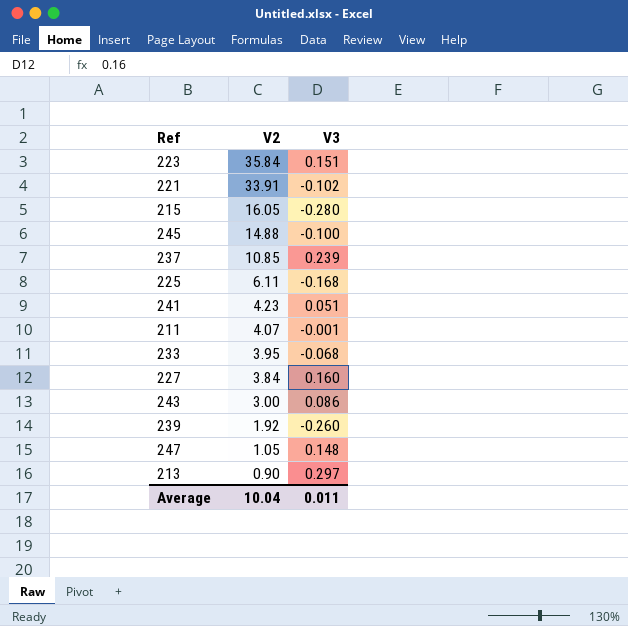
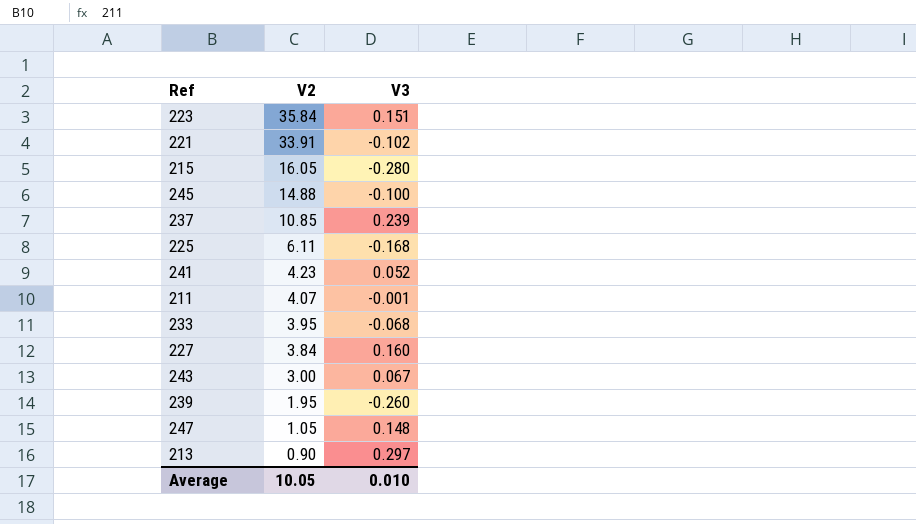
241 | V3: 0.051 -> 0.052
243 | V3: 0.086 -> 0.067
239 | V2: 1.92 -> 1.95
Average | V2: 10.04 -> 10.05
Average | V3: 0.011 -> 0.010

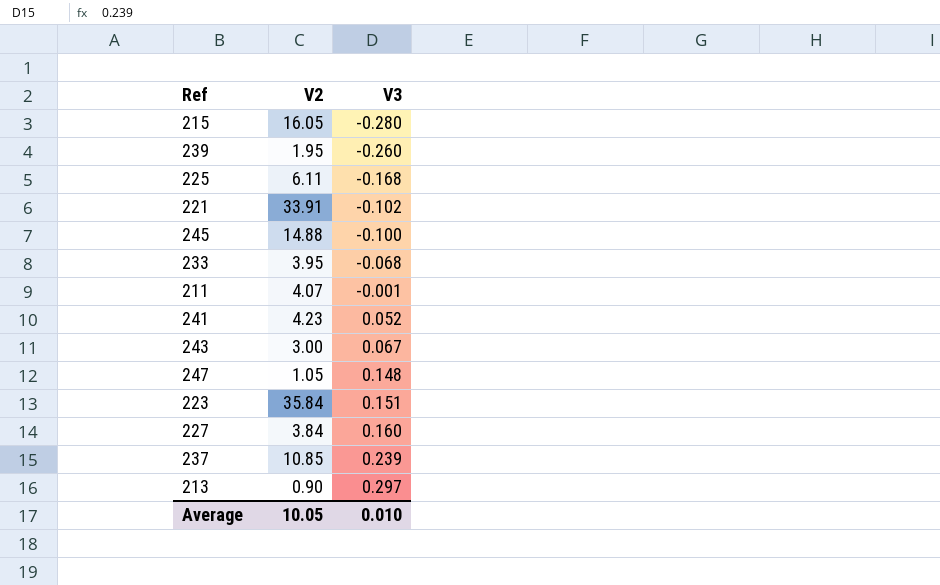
row order: V2 descending -> V3 ascending

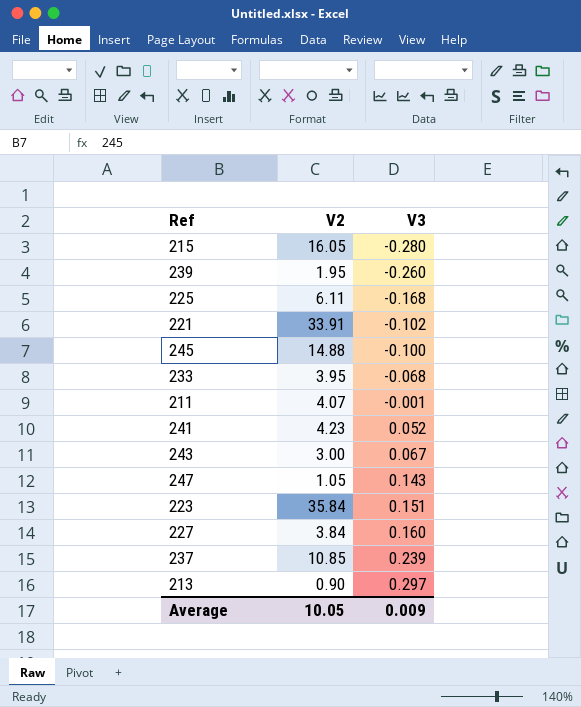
247 | V3: 0.148 -> 0.143
Average | V3: 0.010 -> 0.009

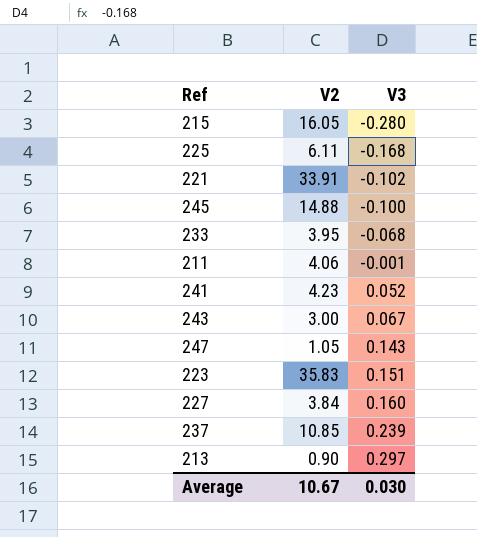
row 239: 1.95 | -0.260 -> none
211 | V2: 4.07 -> 4.06
223 | V2: 35.84 -> 35.83
Average | V2: 10.05 -> 10.67
Average | V3: 0.009 -> 0.030

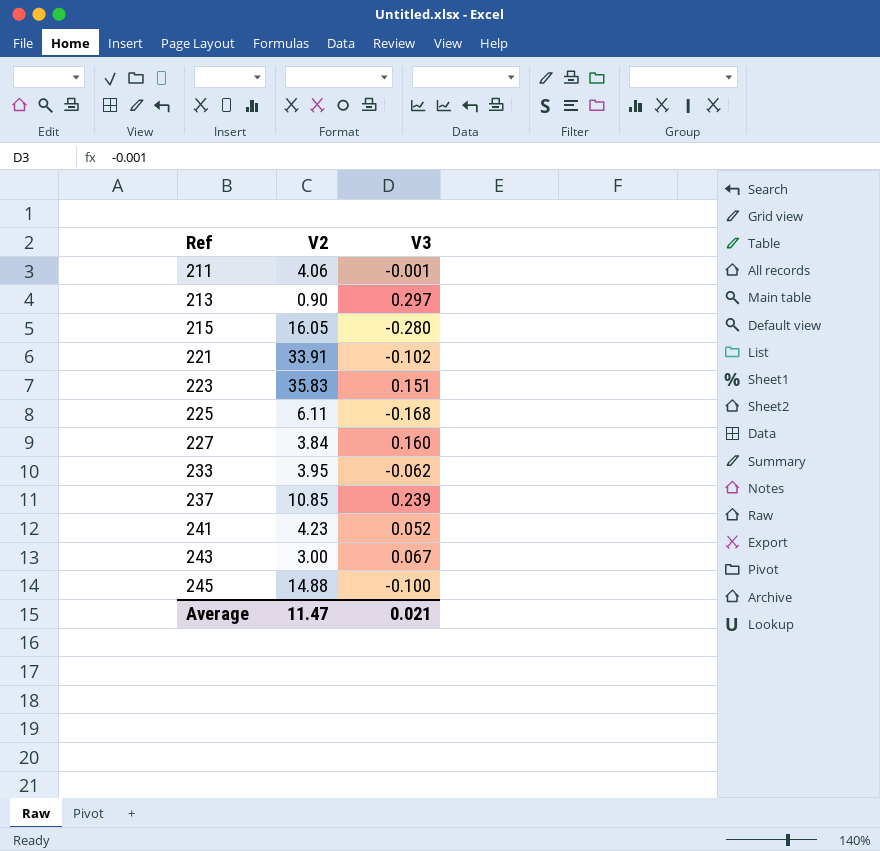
row order: V3 ascending -> Ref ascending
row 247: 1.05 | 0.143 -> none
233 | V3: -0.068 -> -0.062
Average | V2: 10.67 -> 11.47
Average | V3: 0.030 -> 0.021

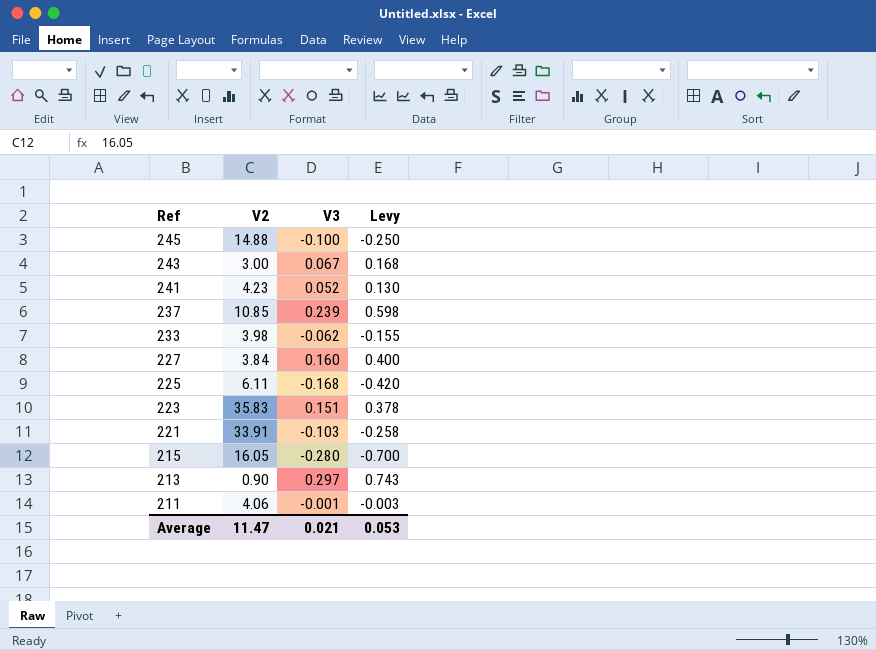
row order: Ref ascending -> Ref descending
column Levy | formula: none -> [V3] * 2.5
233 | V2: 3.95 -> 3.98
221 | V3: -0.102 -> -0.103

